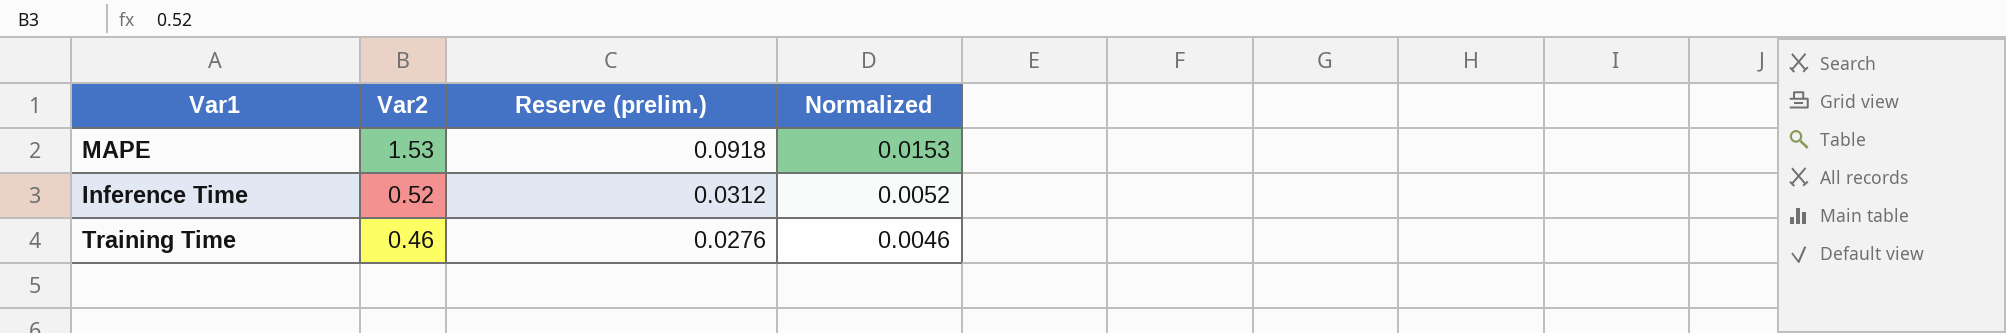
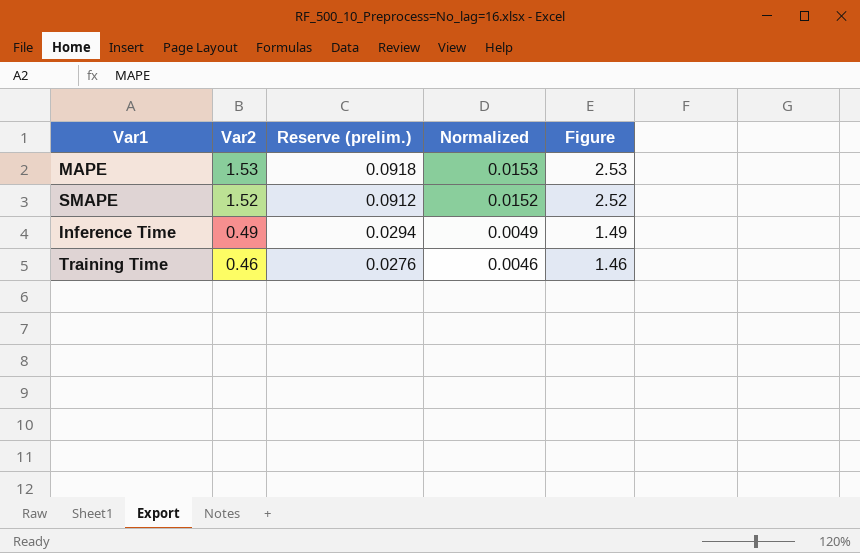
column Figure | formula: none -> [Var2] + 1
row SMAPE: none -> 1.52 | 0.0912 | 0.0152 | 2.52
Inference Time | Var2: 0.52 -> 0.49
Inference Time | Reserve (prelim.): 0.0312 -> 0.0294
Inference Time | Normalized: 0.0052 -> 0.0049

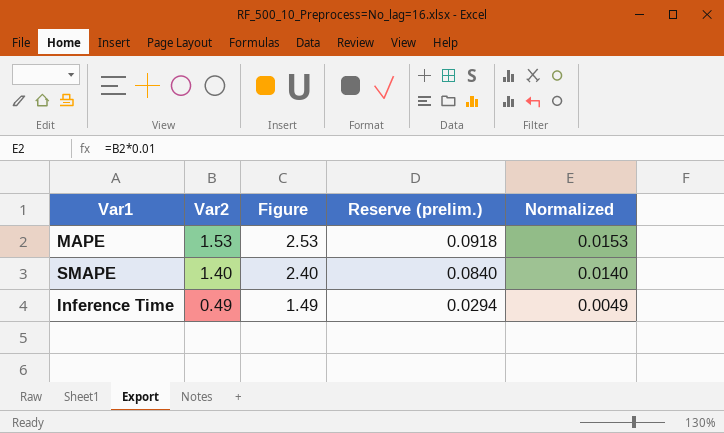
column Figure | position: 5 -> 3
row Training Time: 0.46 | 0.0276 | 0.0046 | 1.46 -> none
SMAPE | Var2: 1.52 -> 1.40
SMAPE | Figure: 2.52 -> 2.40
SMAPE | Reserve (prelim.): 0.0912 -> 0.0840
SMAPE | Normalized: 0.0152 -> 0.0140

